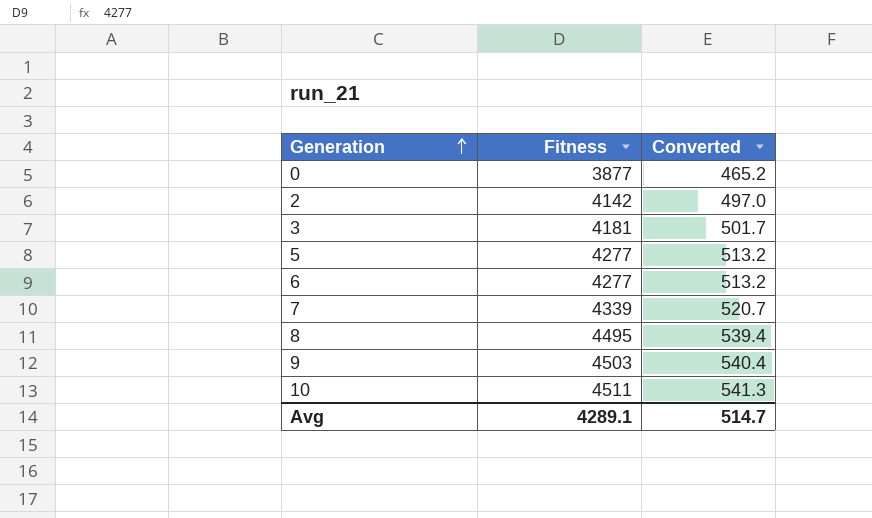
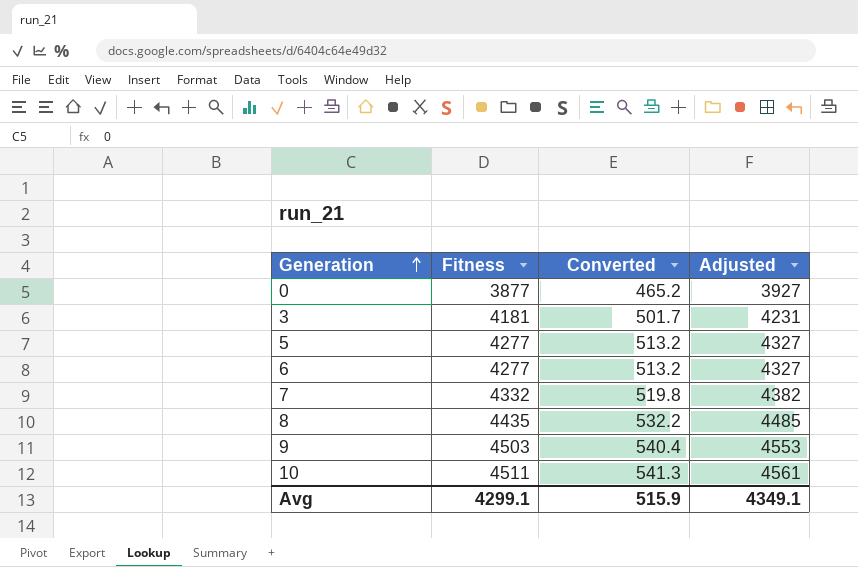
column Adjusted | formula: none -> [Fitness] + 50
row 2: 4142 | 497.0 -> none
7 | Fitness: 4339 -> 4332
7 | Converted: 520.7 -> 519.8
8 | Fitness: 4495 -> 4435
8 | Converted: 539.4 -> 532.2
Avg | Fitness: 4289.1 -> 4299.1
Avg | Converted: 514.7 -> 515.9

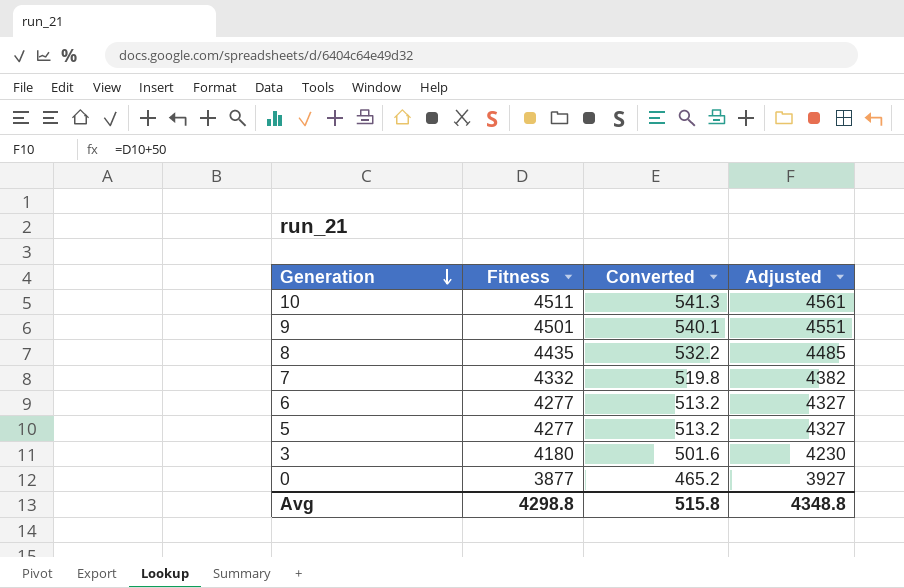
row order: Generation ascending -> Generation descending
9 | Fitness: 4503 -> 4501
9 | Converted: 540.4 -> 540.1
9 | Adjusted: 4553 -> 4551
3 | Fitness: 4181 -> 4180
3 | Converted: 501.7 -> 501.6
3 | Adjusted: 4231 -> 4230
Avg | Fitness: 4299.1 -> 4298.8
Avg | Converted: 515.9 -> 515.8
Avg | Adjusted: 4349.1 -> 4348.8

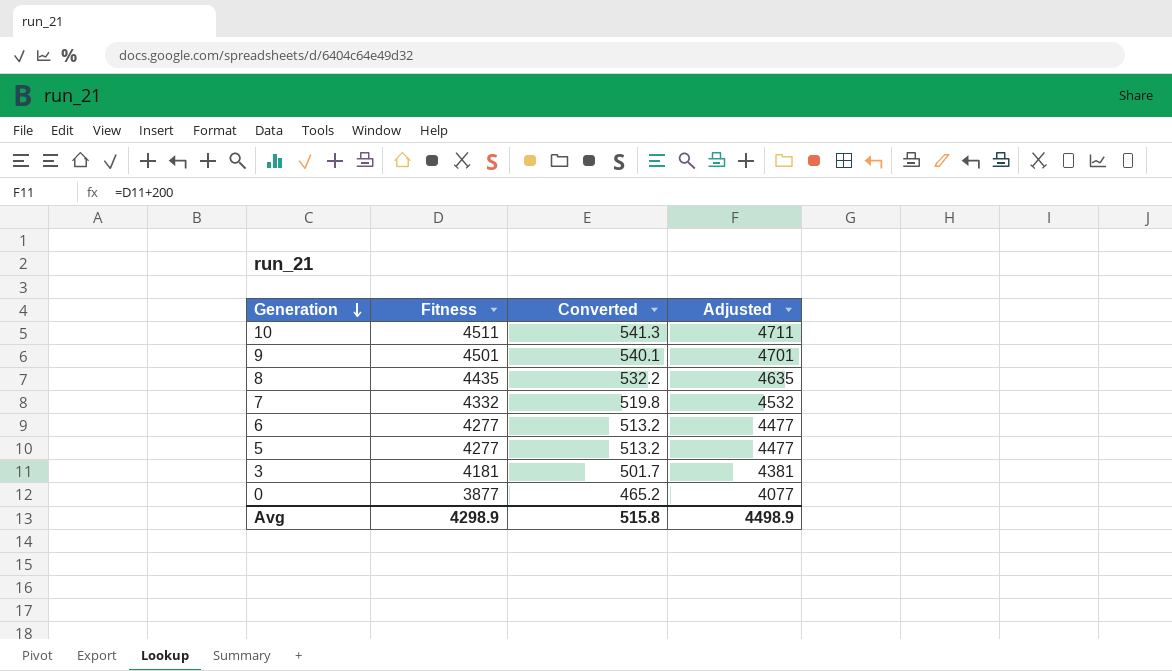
column Adjusted | formula: [Fitness] + 50 -> [Fitness] + 200
3 | Fitness: 4180 -> 4181
3 | Converted: 501.6 -> 501.7
Avg | Fitness: 4298.8 -> 4298.9
Avg | Adjusted: 4348.8 -> 4498.9

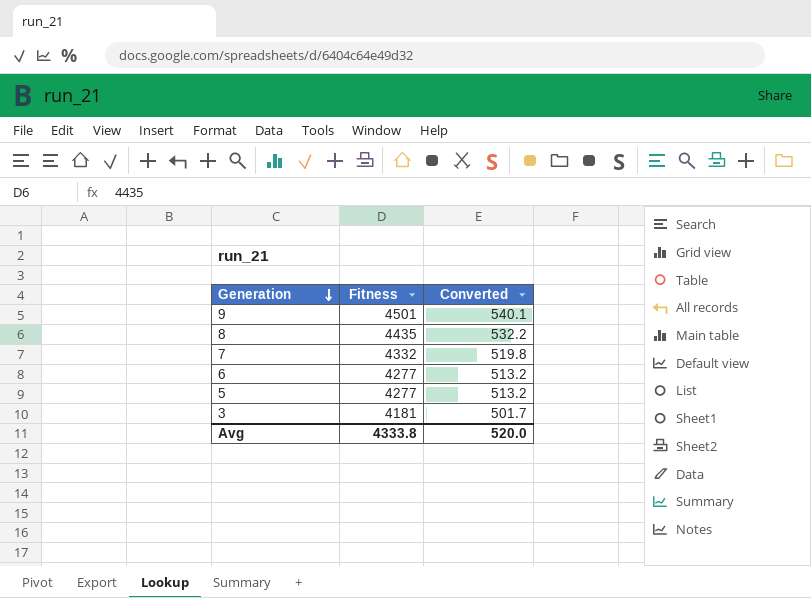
column Adjusted | formula: [Fitness] + 200 -> none
row 10: 4511 | 541.3 | 4711 -> none
row 0: 3877 | 465.2 | 4077 -> none
Avg | Fitness: 4298.9 -> 4333.8
Avg | Converted: 515.8 -> 520.0

